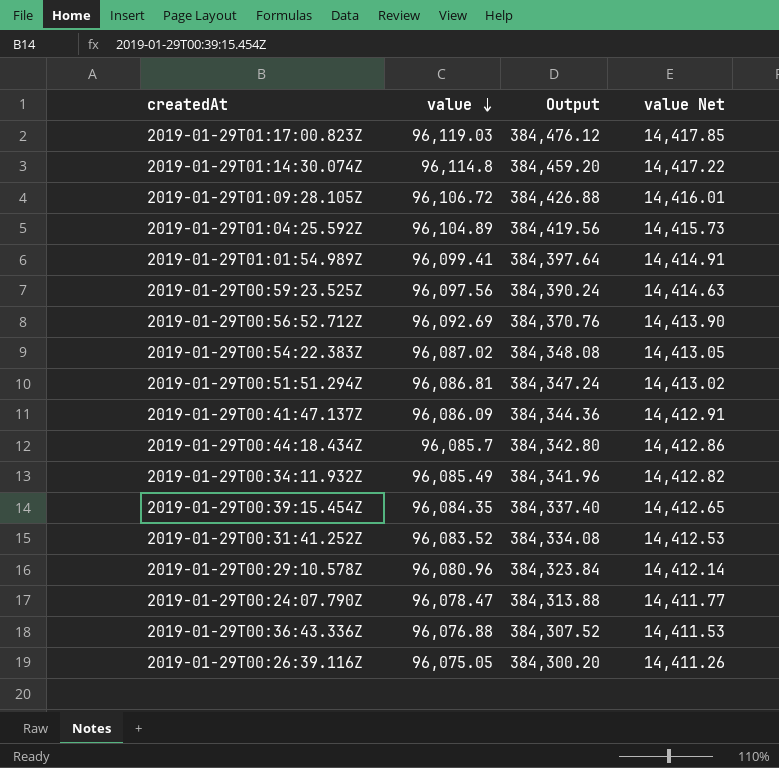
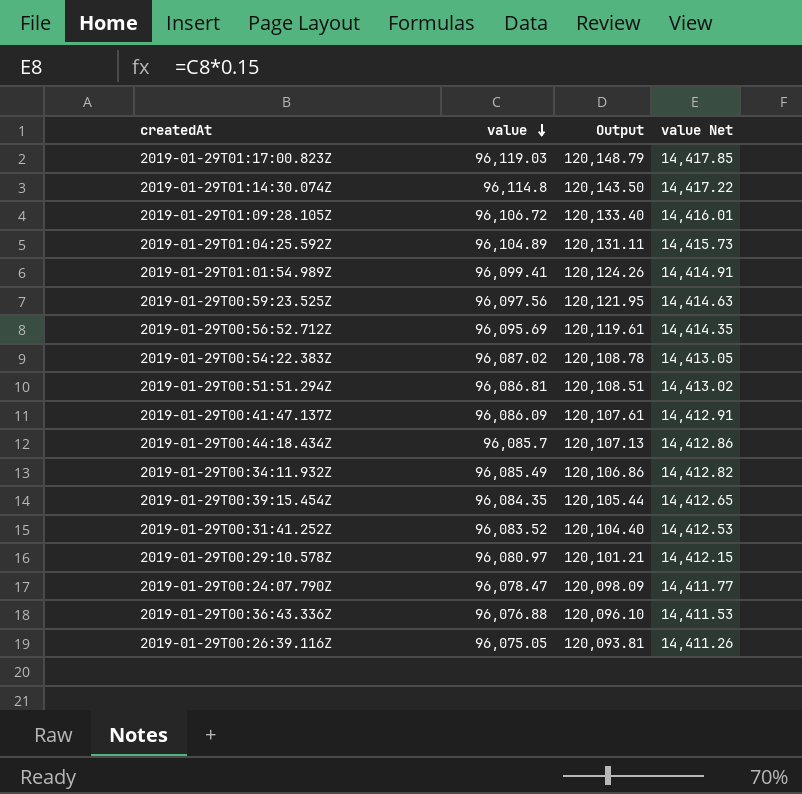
column Output | formula: [value] * 4 -> [value] * 1.25
2019-01-29T00:56:52.712Z | value: 96,092.69 -> 96,095.69
2019-01-29T00:56:52.712Z | value Net: 14,413.90 -> 14,414.35
2019-01-29T00:29:10.578Z | value: 96,080.96 -> 96,080.97
2019-01-29T00:29:10.578Z | value Net: 14,412.14 -> 14,412.15

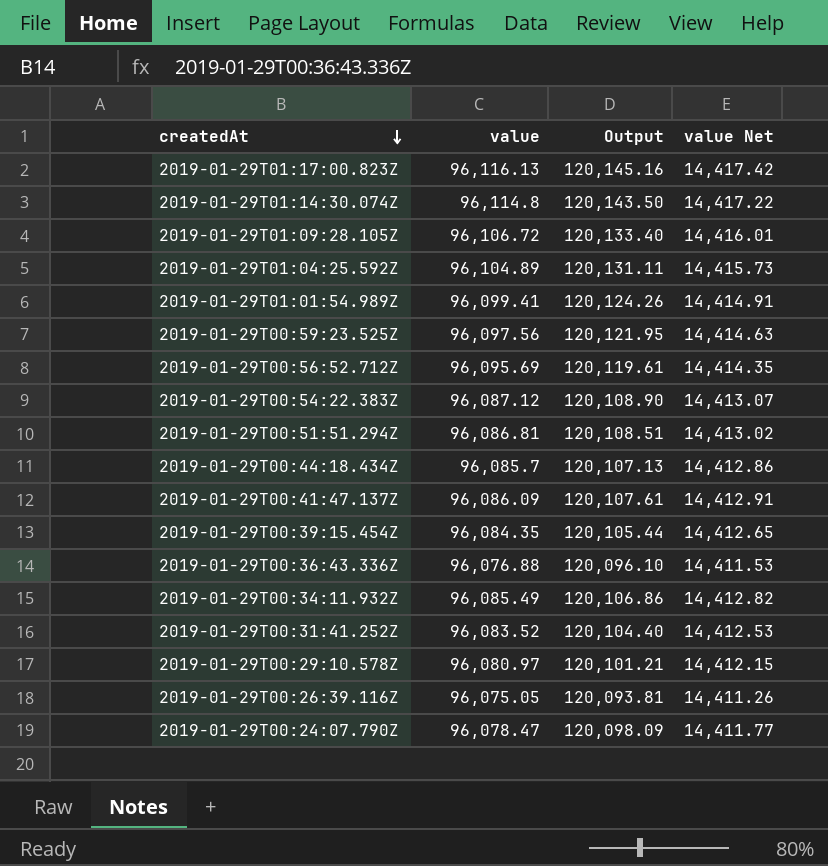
row order: value descending -> createdAt descending
2019-01-29T01:17:00.823Z | value: 96,119.03 -> 96,116.13
2019-01-29T01:17:00.823Z | Output: 120,148.79 -> 120,145.16
2019-01-29T01:17:00.823Z | value Net: 14,417.85 -> 14,417.42
2019-01-29T00:54:22.383Z | value: 96,087.02 -> 96,087.12
2019-01-29T00:54:22.383Z | Output: 120,108.78 -> 120,108.90
2019-01-29T00:54:22.383Z | value Net: 14,413.05 -> 14,413.07

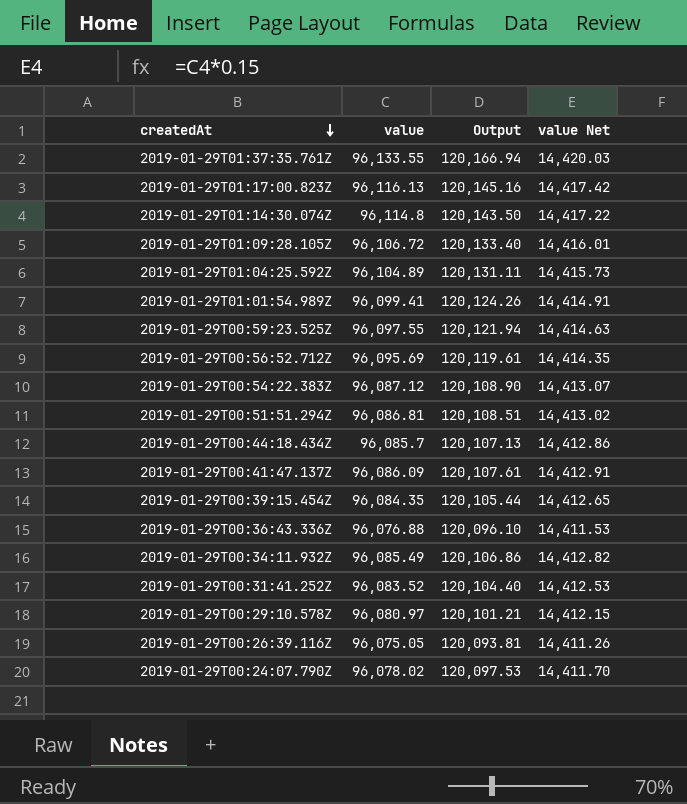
row 2019-01-29T01:37:35.761Z: none -> 96,133.55 | 120,166.94 | 14,420.03
2019-01-29T00:59:23.525Z | value: 96,097.56 -> 96,097.55
2019-01-29T00:59:23.525Z | Output: 120,121.95 -> 120,121.94
2019-01-29T00:24:07.790Z | value: 96,078.47 -> 96,078.02
2019-01-29T00:24:07.790Z | Output: 120,098.09 -> 120,097.53
2019-01-29T00:24:07.790Z | value Net: 14,411.77 -> 14,411.70

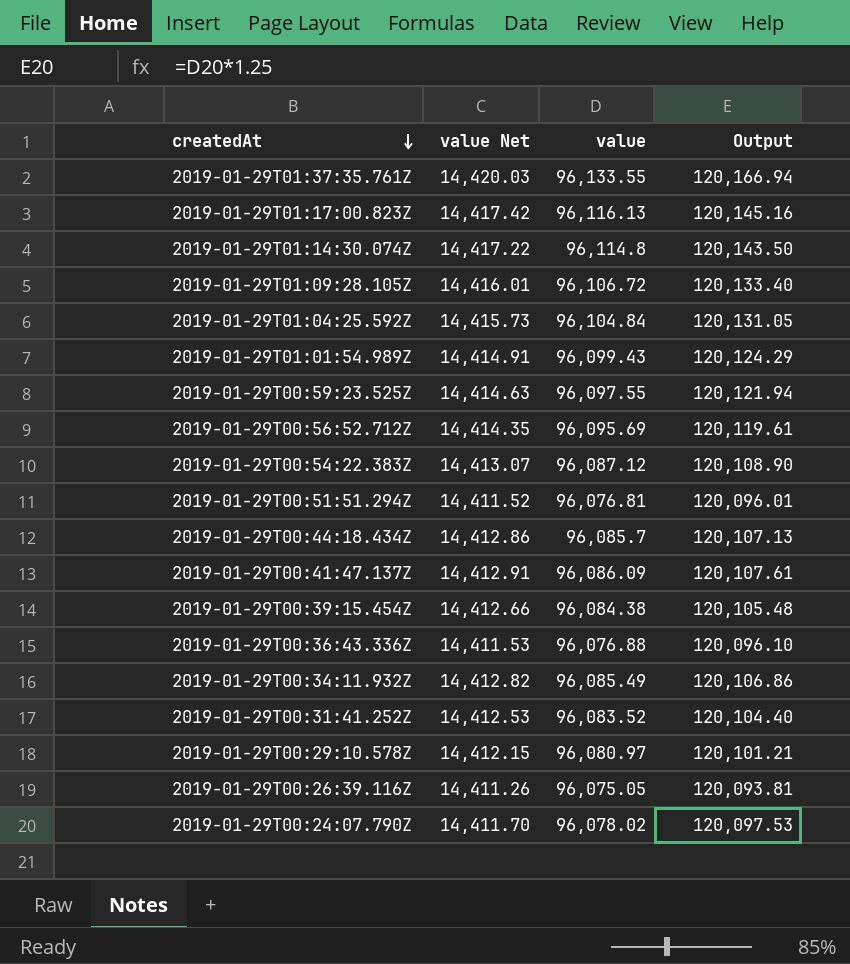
column value Net | position: 4 -> 2
2019-01-29T01:04:25.592Z | value: 96,104.89 -> 96,104.84
2019-01-29T01:04:25.592Z | Output: 120,131.11 -> 120,131.05
2019-01-29T01:01:54.989Z | value: 96,099.41 -> 96,099.43
2019-01-29T01:01:54.989Z | Output: 120,124.26 -> 120,124.29
2019-01-29T00:51:51.294Z | value Net: 14,413.02 -> 14,411.52
2019-01-29T00:51:51.294Z | value: 96,086.81 -> 96,076.81
2019-01-29T00:51:51.294Z | Output: 120,108.51 -> 120,096.01
2019-01-29T00:39:15.454Z | value Net: 14,412.65 -> 14,412.66
2019-01-29T00:39:15.454Z | value: 96,084.35 -> 96,084.38
2019-01-29T00:39:15.454Z | Output: 120,105.44 -> 120,105.48

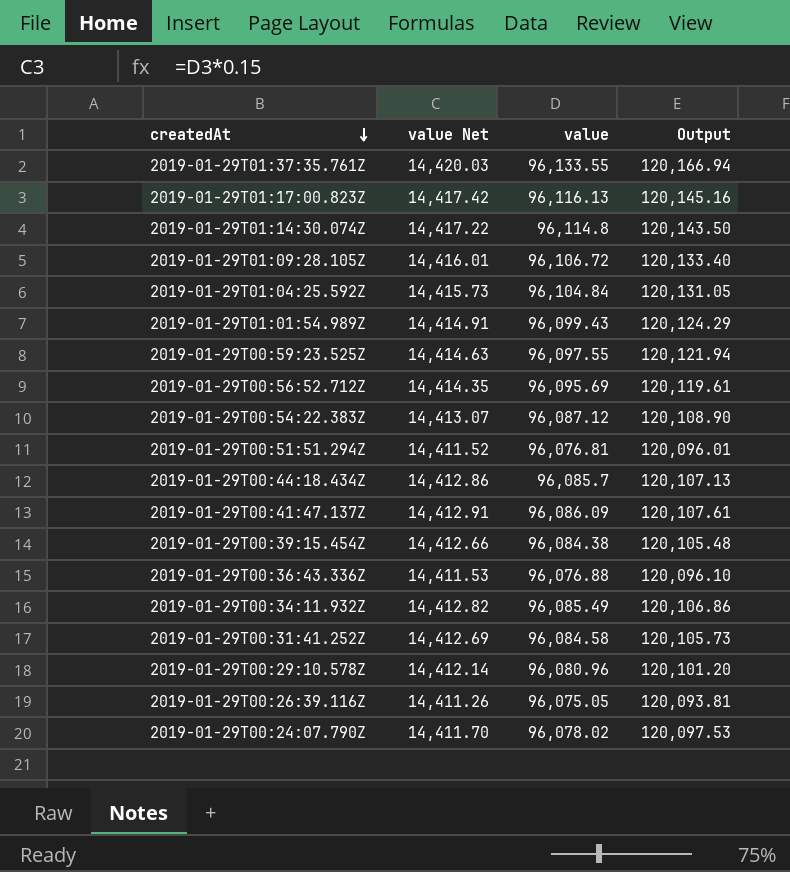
2019-01-29T00:31:41.252Z | value Net: 14,412.53 -> 14,412.69
2019-01-29T00:31:41.252Z | value: 96,083.52 -> 96,084.58
2019-01-29T00:31:41.252Z | Output: 120,104.40 -> 120,105.73
2019-01-29T00:29:10.578Z | value Net: 14,412.15 -> 14,412.14
2019-01-29T00:29:10.578Z | value: 96,080.97 -> 96,080.96
2019-01-29T00:29:10.578Z | Output: 120,101.21 -> 120,101.20

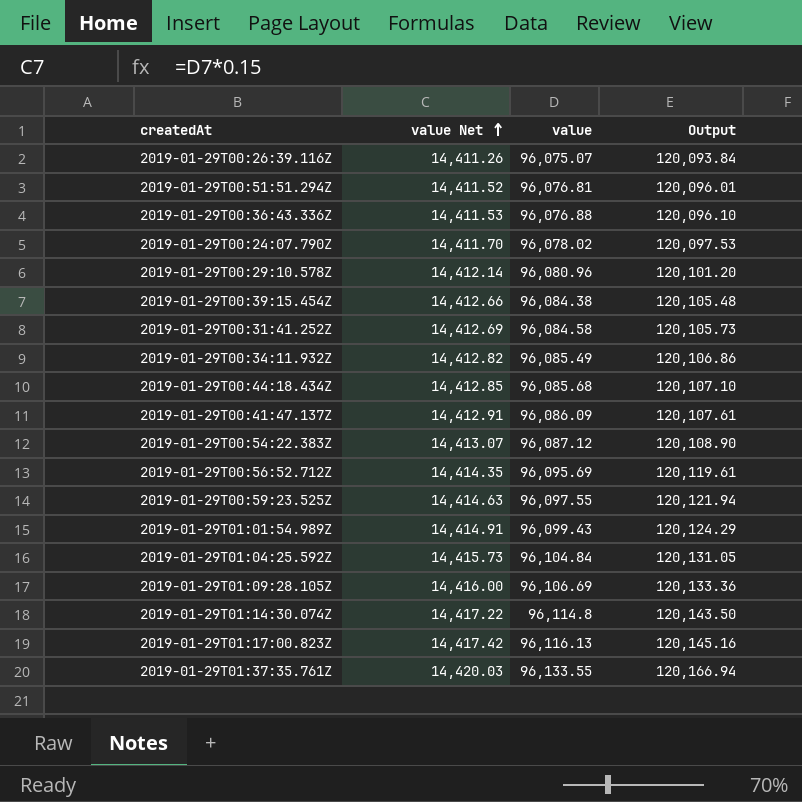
row order: createdAt descending -> value Net ascending
2019-01-29T00:26:39.116Z | value: 96,075.05 -> 96,075.07
2019-01-29T00:26:39.116Z | Output: 120,093.81 -> 120,093.84
2019-01-29T00:44:18.434Z | value Net: 14,412.86 -> 14,412.85
2019-01-29T00:44:18.434Z | value: 96,085.7 -> 96,085.68
2019-01-29T00:44:18.434Z | Output: 120,107.13 -> 120,107.10
2019-01-29T01:09:28.105Z | value Net: 14,416.01 -> 14,416.00
2019-01-29T01:09:28.105Z | value: 96,106.72 -> 96,106.69
2019-01-29T01:09:28.105Z | Output: 120,133.40 -> 120,133.36

